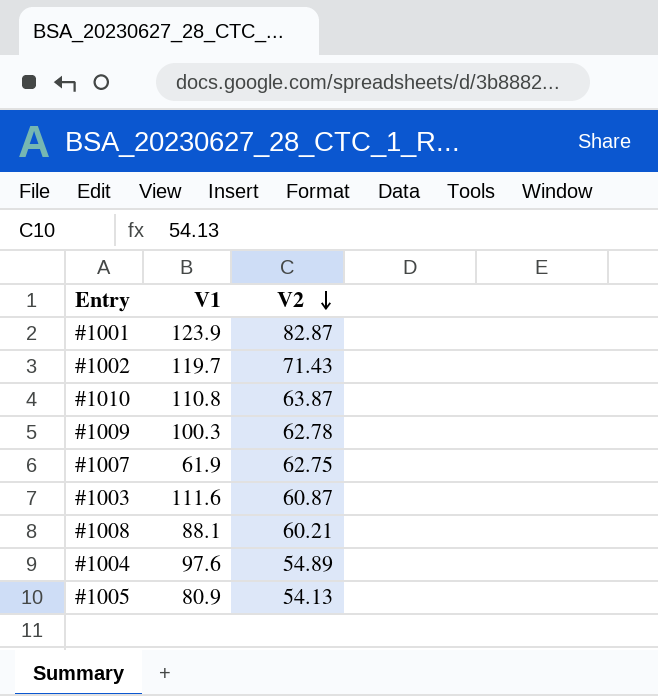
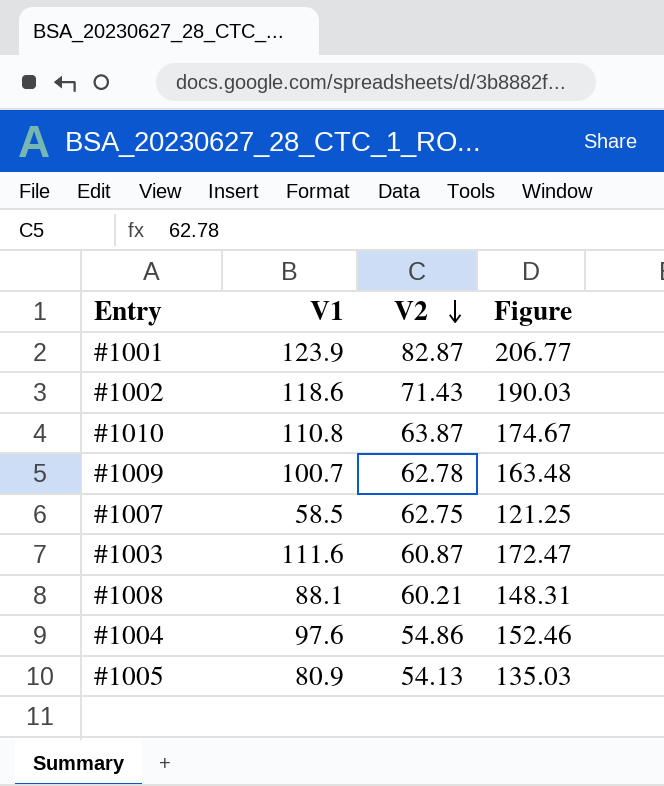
column Figure | formula: none -> [V1] + [V2]
#1002 | V1: 119.7 -> 118.6
#1009 | V1: 100.3 -> 100.7
#1007 | V1: 61.9 -> 58.5
#1004 | V2: 54.89 -> 54.86

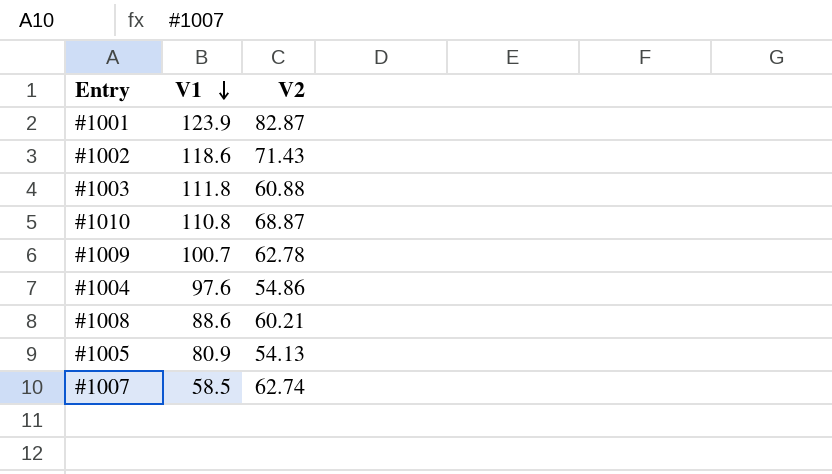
row order: V2 descending -> V1 descending
column Figure | formula: [V1] + [V2] -> none
#1003 | V1: 111.6 -> 111.8
#1003 | V2: 60.87 -> 60.88
#1010 | V2: 63.87 -> 68.87
#1008 | V1: 88.1 -> 88.6
#1007 | V2: 62.75 -> 62.74

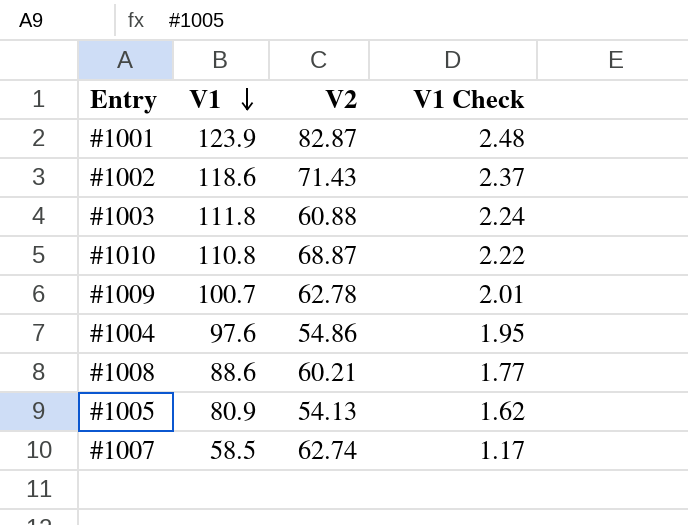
column V1 Check | formula: none -> [V1] * 0.02

